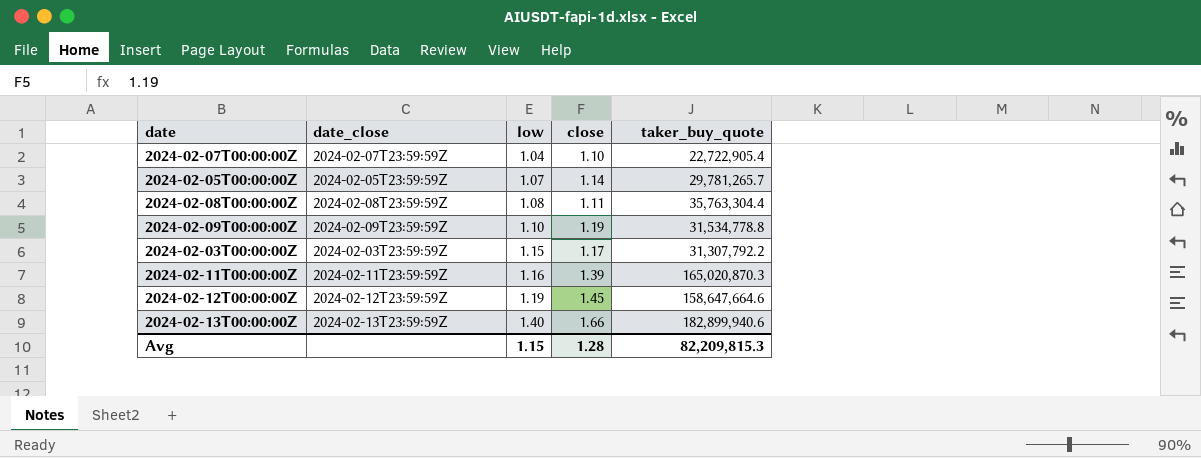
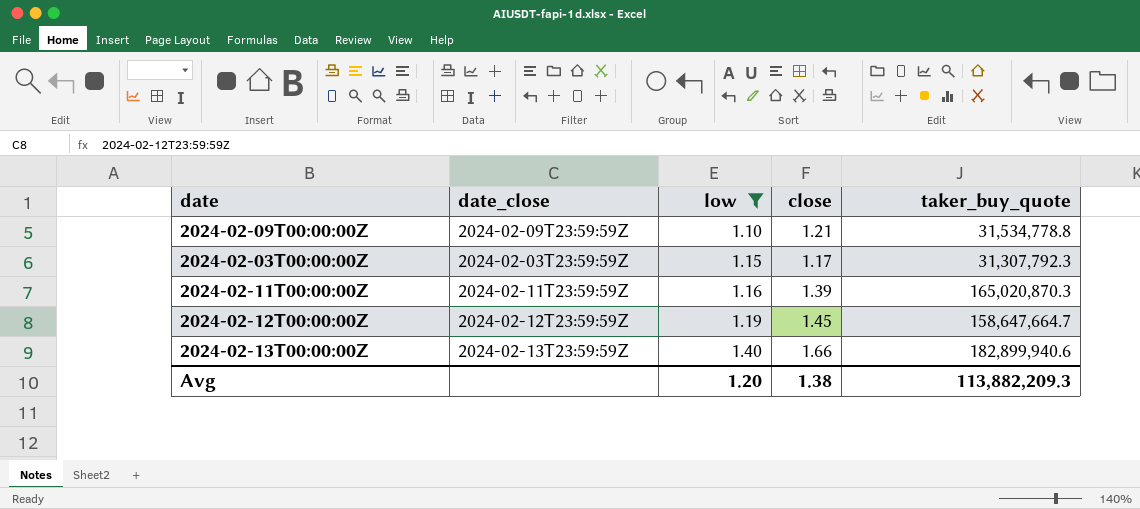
filter: none -> low >= 1.10
2024-02-09T00:00:00Z | close: 1.19 -> 1.21
2024-02-03T00:00:00Z | taker_buy_quote: 31,307,792.2 -> 31,307,792.3
2024-02-12T00:00:00Z | taker_buy_quote: 158,647,664.6 -> 158,647,664.7
Avg | low: 1.15 -> 1.20
Avg | close: 1.28 -> 1.38
Avg | taker_buy_quote: 82,209,815.3 -> 113,882,209.3

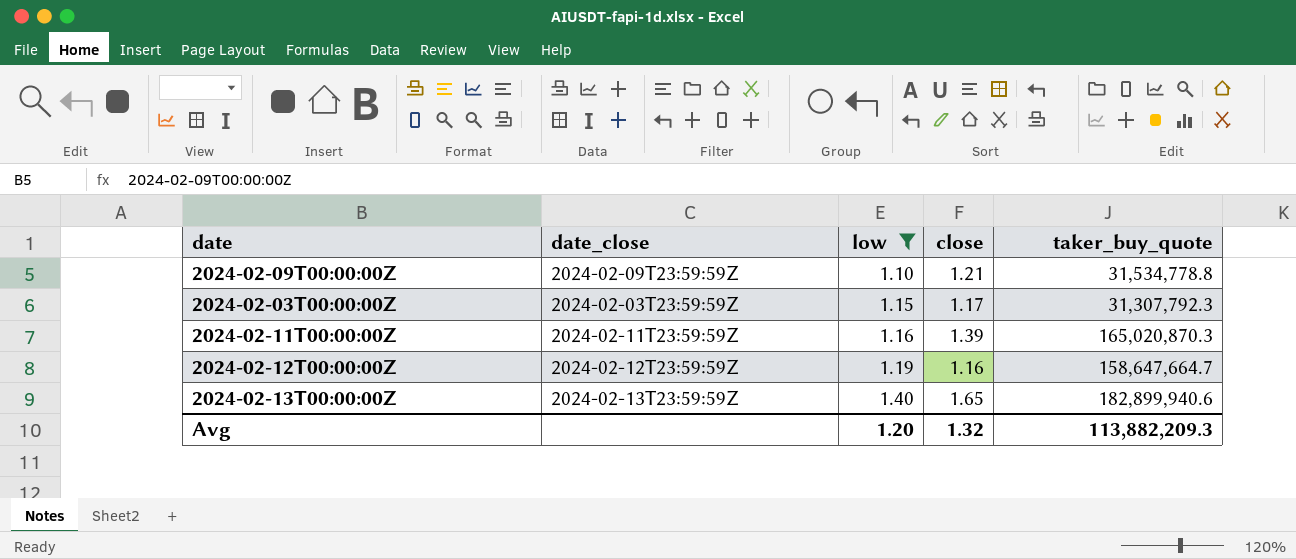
2024-02-12T00:00:00Z | close: 1.45 -> 1.16
2024-02-13T00:00:00Z | close: 1.66 -> 1.65
Avg | close: 1.38 -> 1.32

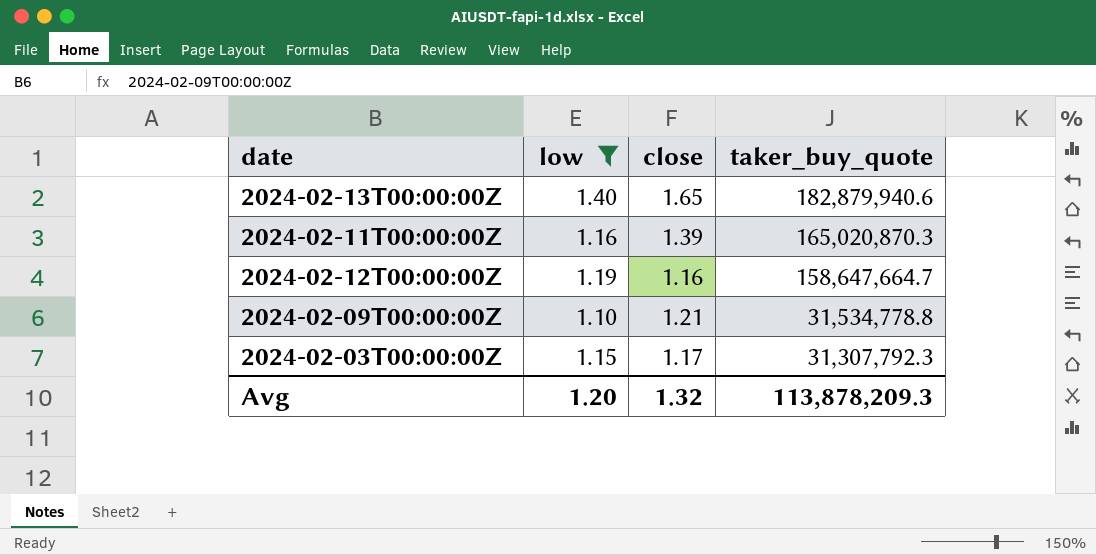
row order: low ascending -> taker_buy_quote descending
column date_close | position: 2 -> none
2024-02-13T00:00:00Z | taker_buy_quote: 182,899,940.6 -> 182,879,940.6
Avg | taker_buy_quote: 113,882,209.3 -> 113,878,209.3

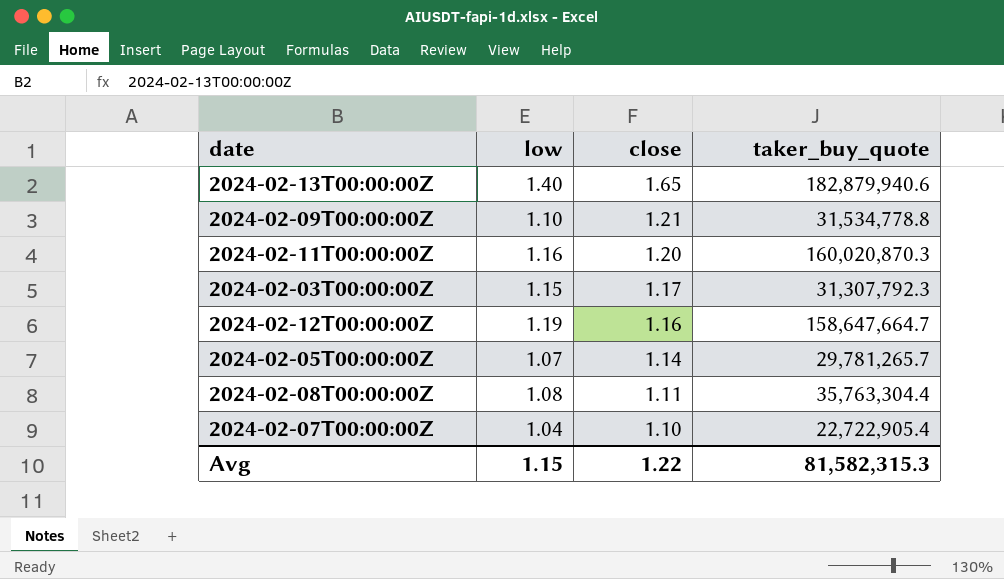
filter: low >= 1.10 -> none
row order: taker_buy_quote descending -> close descending
2024-02-11T00:00:00Z | close: 1.39 -> 1.20
2024-02-11T00:00:00Z | taker_buy_quote: 165,020,870.3 -> 160,020,870.3
Avg | low: 1.20 -> 1.15
Avg | close: 1.32 -> 1.22
Avg | taker_buy_quote: 113,878,209.3 -> 81,582,315.3

